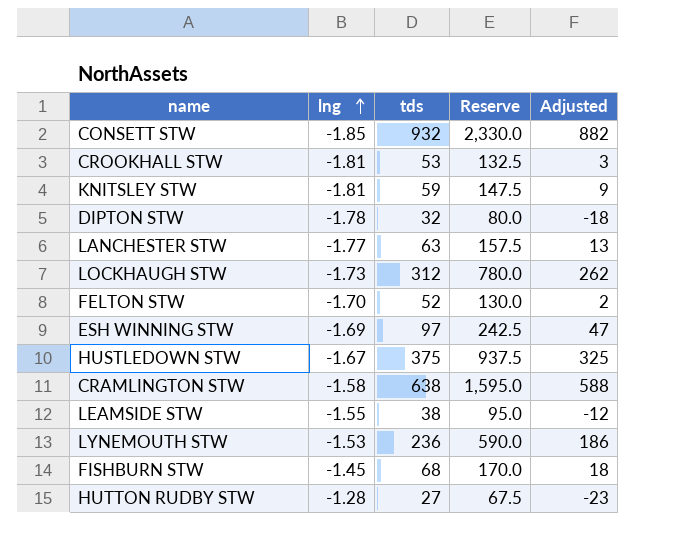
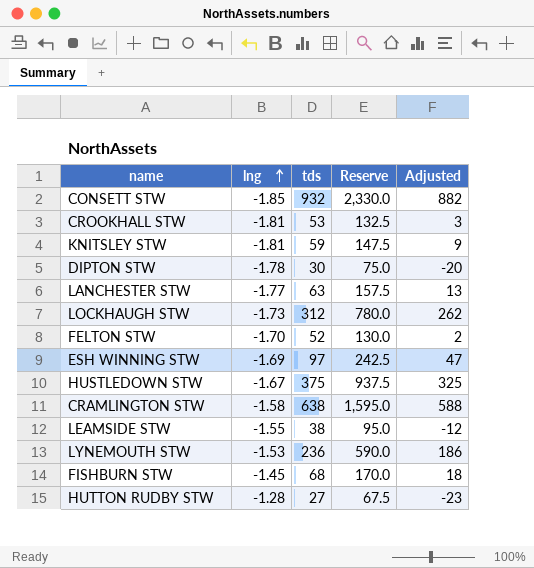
DIPTON STW | tds: 32 -> 30
DIPTON STW | Reserve: 80.0 -> 75.0
DIPTON STW | Adjusted: -18 -> -20

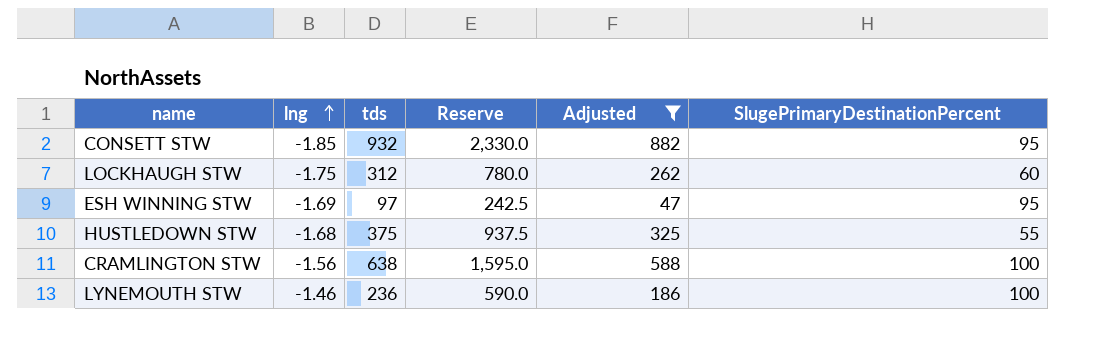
filter: none -> Adjusted >= 47
column SlugePrimaryDestinationPercent | position: none -> 6
LOCKHAUGH STW | lng: -1.73 -> -1.75
HUSTLEDOWN STW | lng: -1.67 -> -1.68
CRAMLINGTON STW | lng: -1.58 -> -1.56
LYNEMOUTH STW | lng: -1.53 -> -1.46

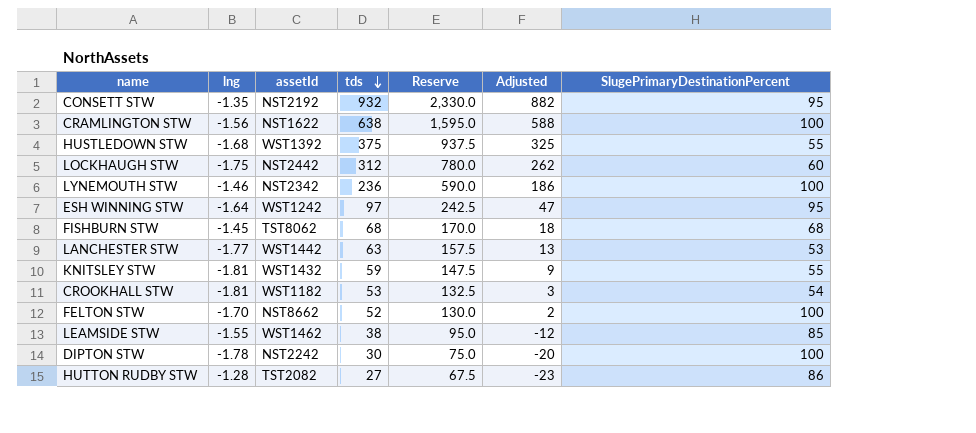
filter: Adjusted >= 47 -> none
row order: lng ascending -> tds descending
column assetId | position: none -> 3
CONSETT STW | lng: -1.85 -> -1.35
ESH WINNING STW | lng: -1.69 -> -1.64

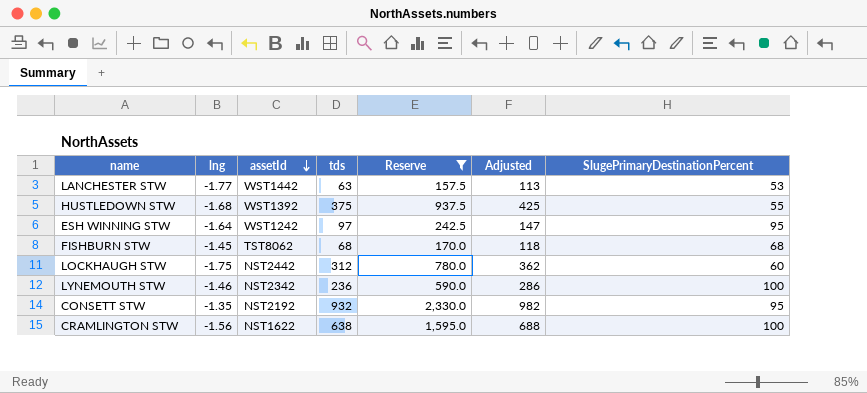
filter: none -> Reserve >= 157.5
row order: tds descending -> assetId descending
column Adjusted | formula: [tds] - 50 -> [tds] + 50

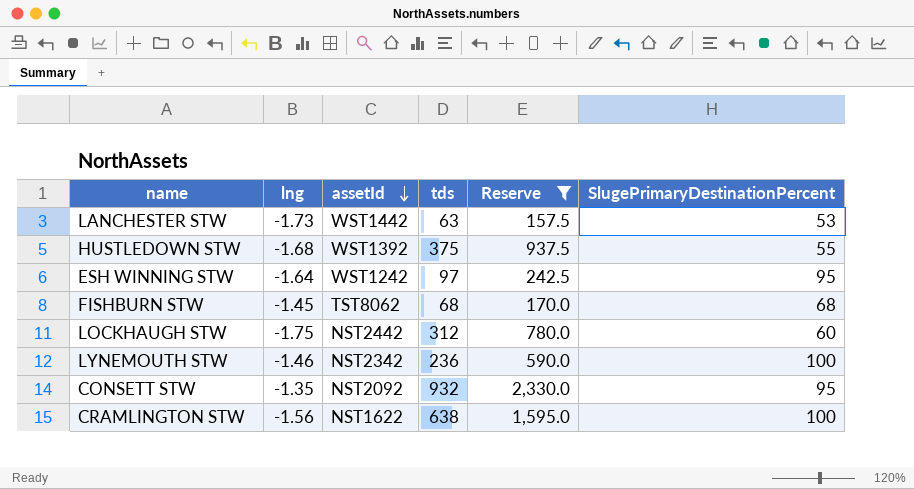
column Adjusted | formula: [tds] + 50 -> none
LANCHESTER STW | lng: -1.77 -> -1.73
CONSETT STW | assetId: NST2192 -> NST2092

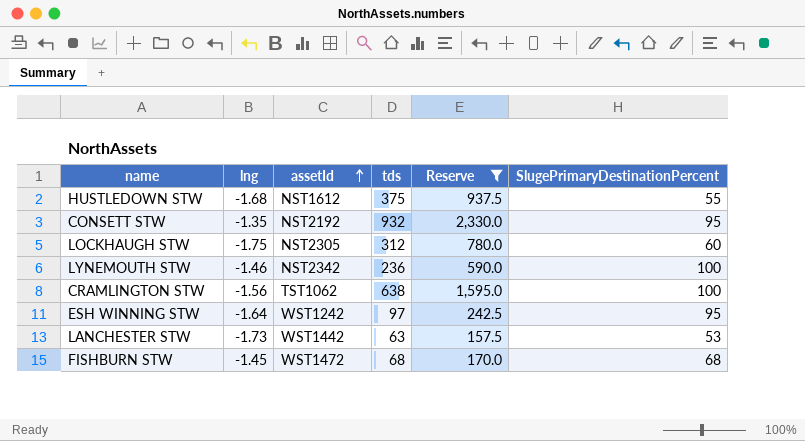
row order: assetId descending -> assetId ascending
HUSTLEDOWN STW | assetId: WST1392 -> NST1612
CONSETT STW | assetId: NST2092 -> NST2192
LOCKHAUGH STW | assetId: NST2442 -> NST2305
CRAMLINGTON STW | assetId: NST1622 -> TST1062
FISHBURN STW | assetId: TST8062 -> WST1472

